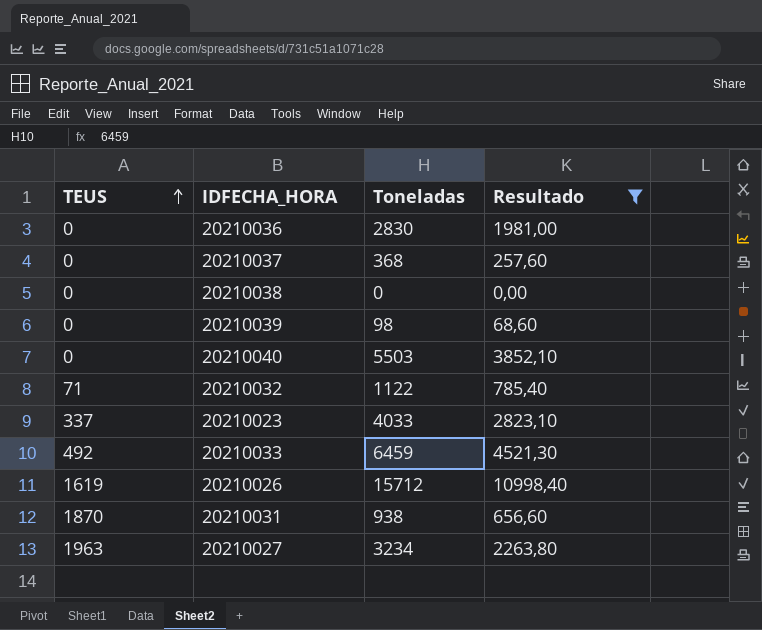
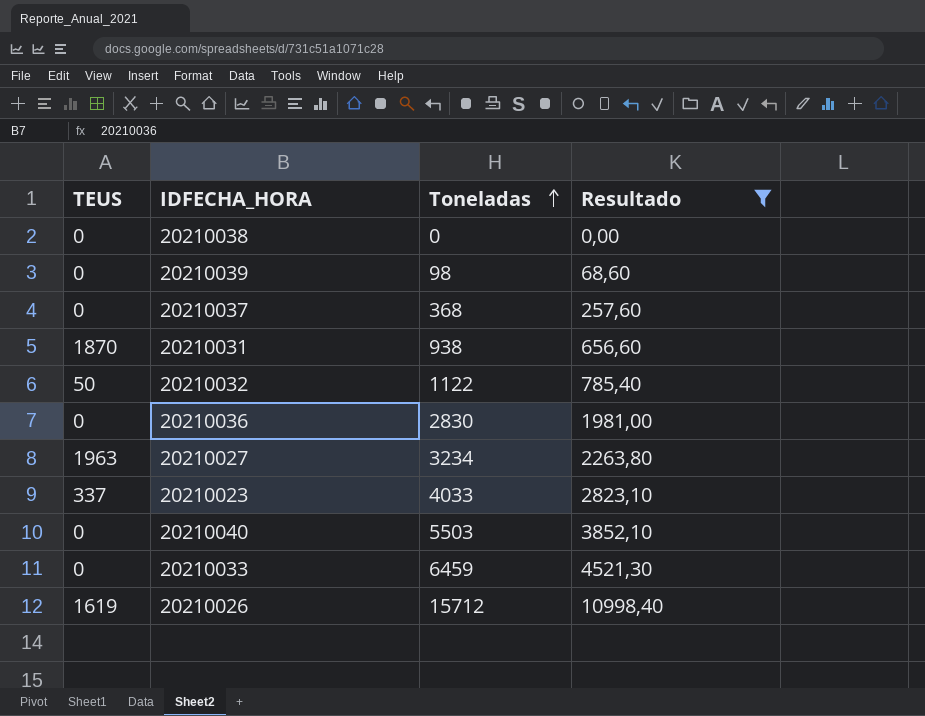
row order: TEUS ascending -> Toneladas ascending
20210032 | TEUS: 71 -> 50
20210033 | TEUS: 492 -> 0

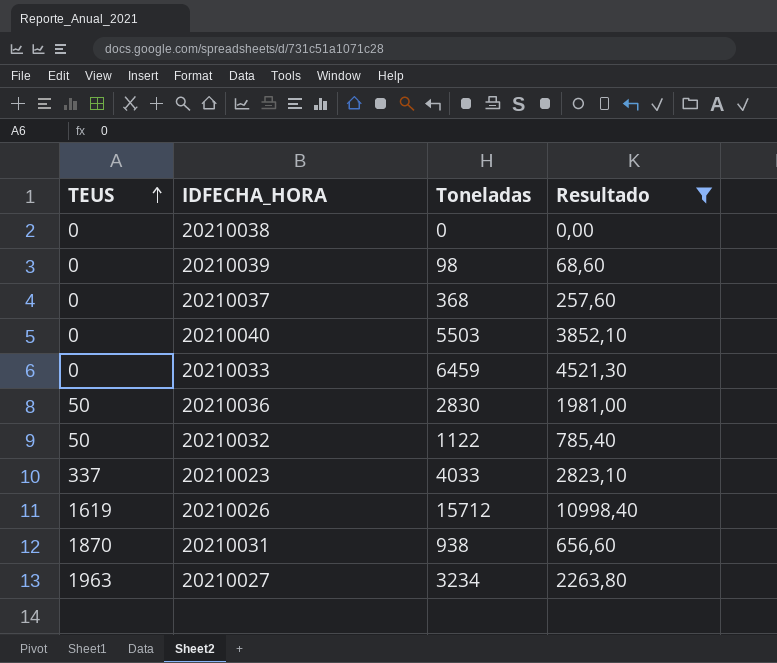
row order: Toneladas ascending -> TEUS ascending
20210036 | TEUS: 0 -> 50

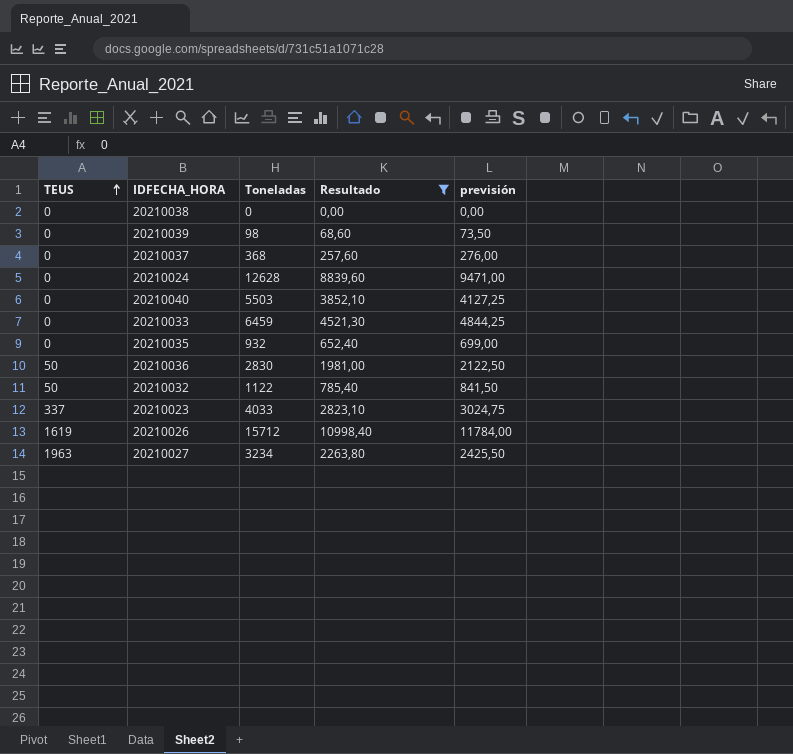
column previsión | formula: none -> [Toneladas] * 0,75
row 20210031: 1870 | 938 | 656,60 -> none
row 20210024: none -> 0 | 12628 | 8839,60 | 9471,00
row 20210035: none -> 0 | 932 | 652,40 | 699,00

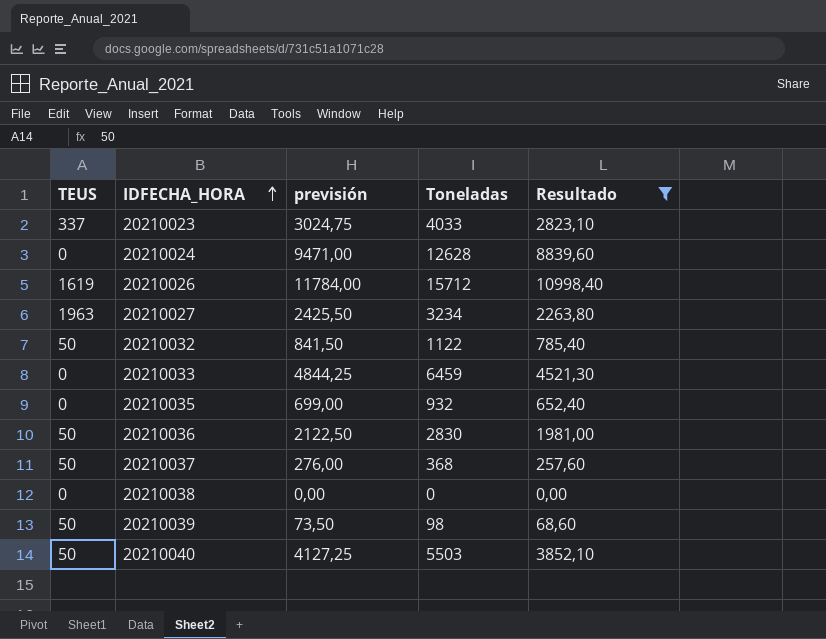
row order: TEUS ascending -> IDFECHA_HORA ascending
column previsión | position: 5 -> 3
20210037 | TEUS: 0 -> 50
20210039 | TEUS: 0 -> 50
20210040 | TEUS: 0 -> 50

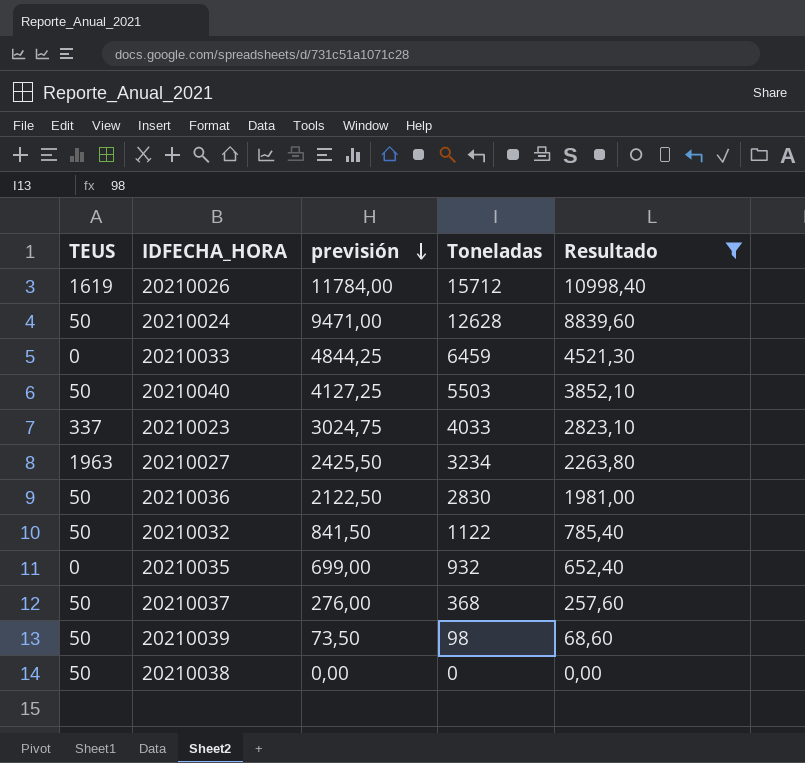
row order: IDFECHA_HORA ascending -> previsión descending
20210024 | TEUS: 0 -> 50
20210038 | TEUS: 0 -> 50

